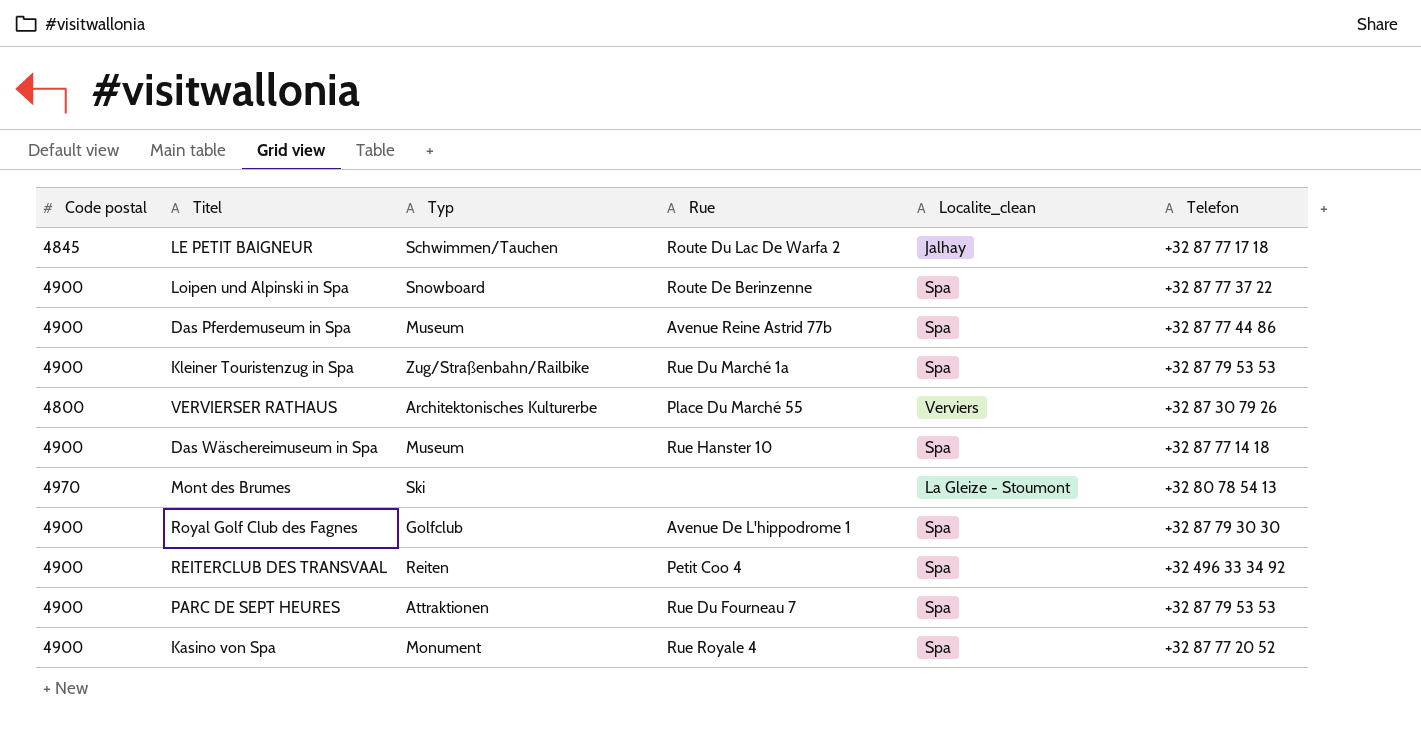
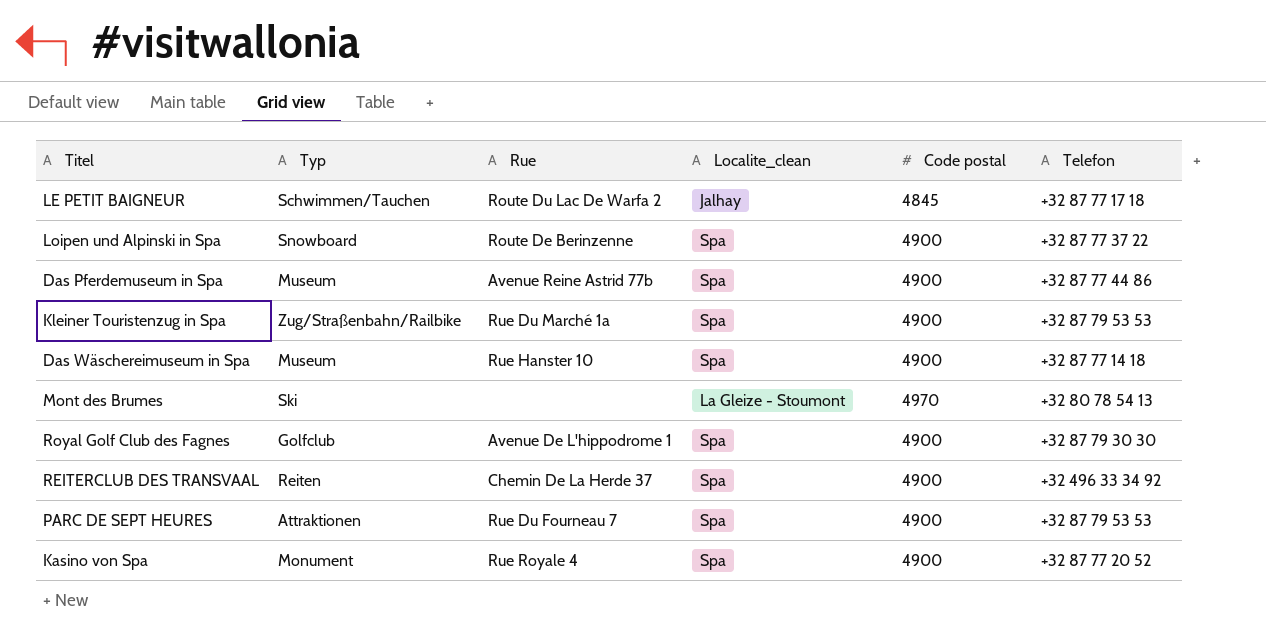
column Code postal | position: 1 -> 5
row VERVIERSER RATHAUS: 4800 | Architektonisches Kulturerbe | Place Du Marché 55 | Verviers | +32 87 30 79 26 -> none
REITERCLUB DES TRANSVAAL | Rue: Petit Coo 4 -> Chemin De La Herde 37

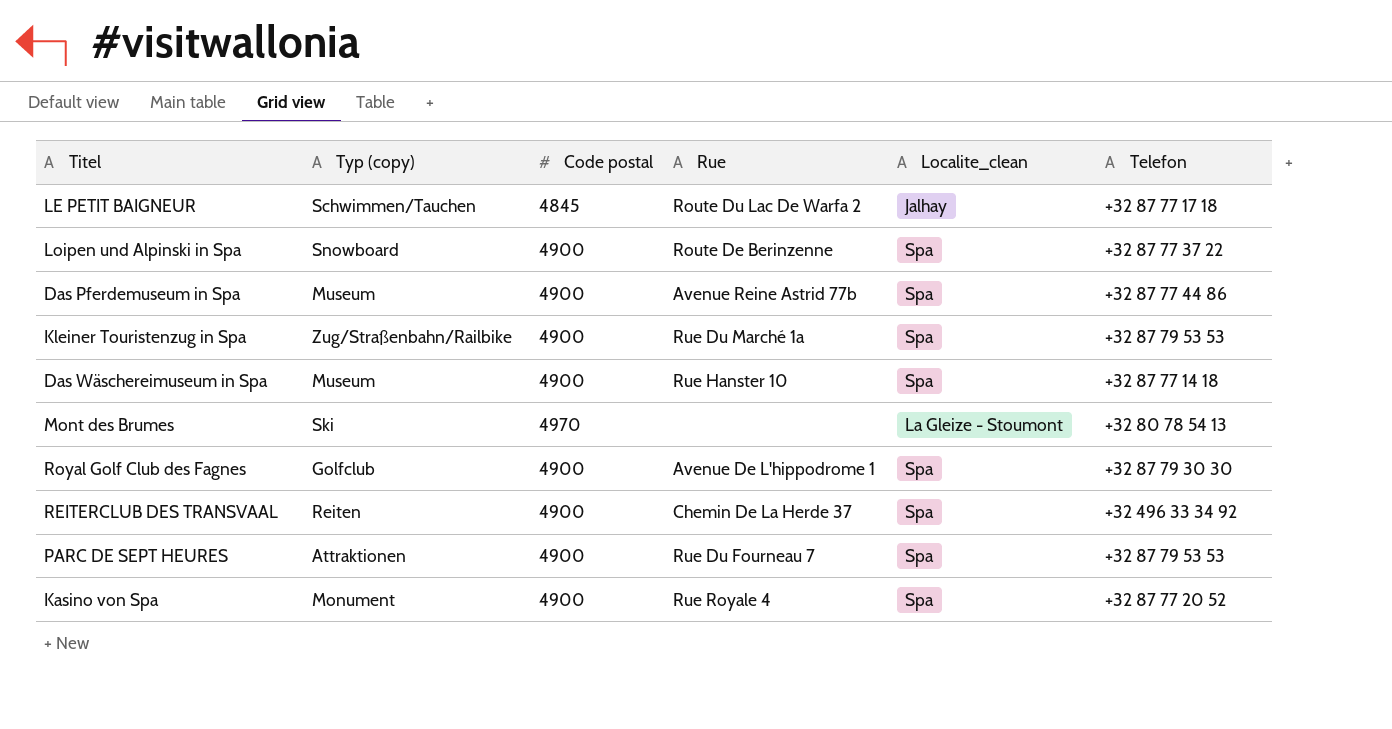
column name: Typ -> Typ (copy)
column Code postal | position: 5 -> 3

